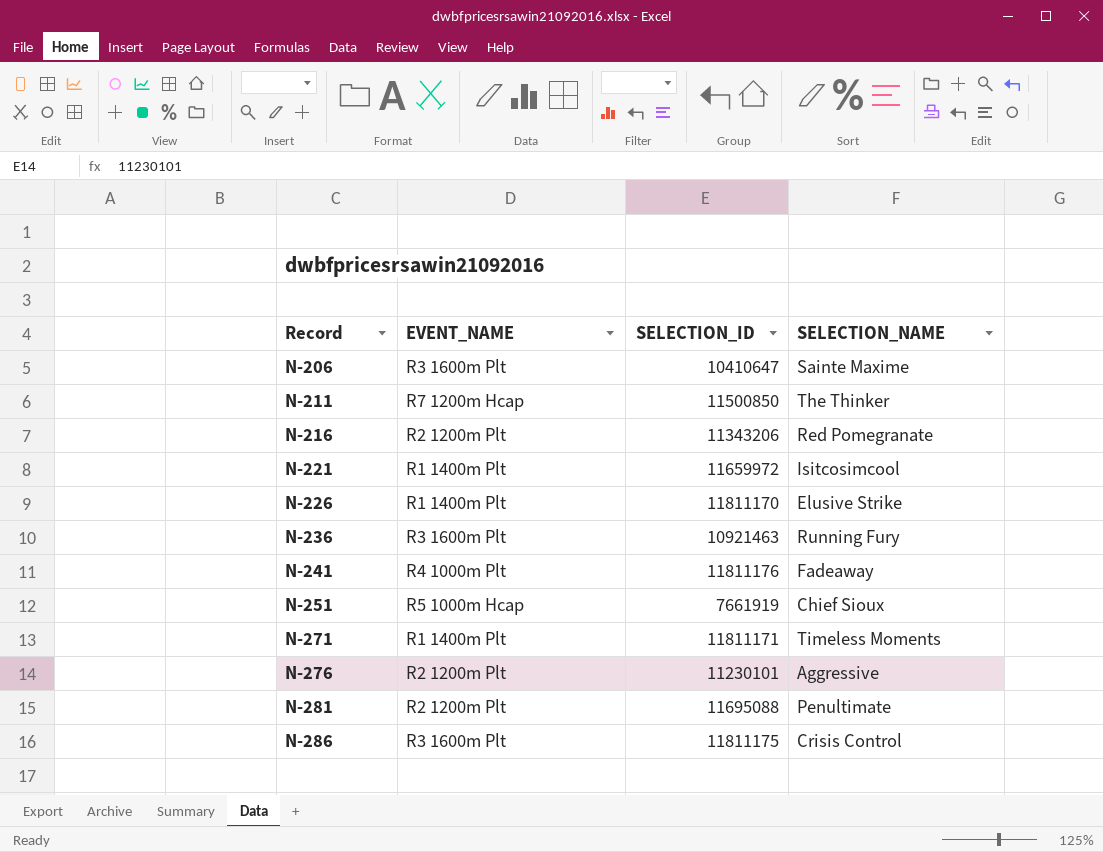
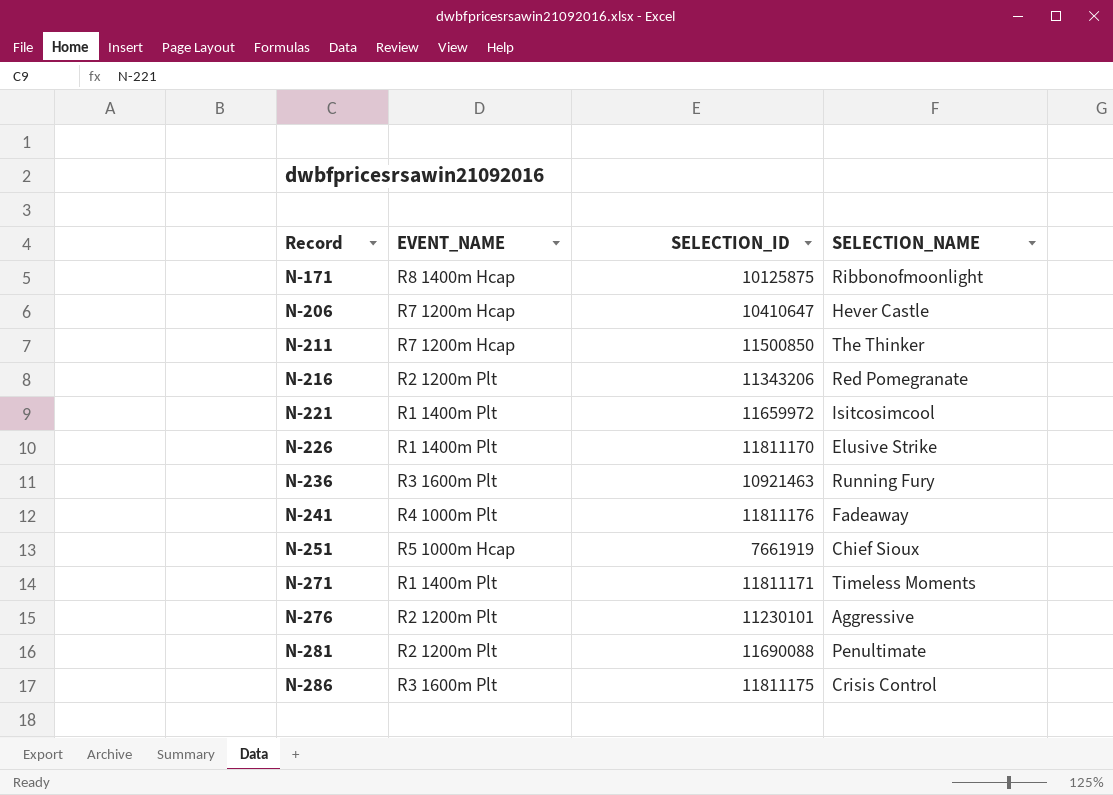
row N-171: none -> R8 1400m Hcap | 10125875 | Ribbonofmoonlight
N-206 | EVENT_NAME: R3 1600m Plt -> R7 1200m Hcap
N-206 | SELECTION_NAME: Sainte Maxime -> Hever Castle
N-281 | SELECTION_ID: 11695088 -> 11690088

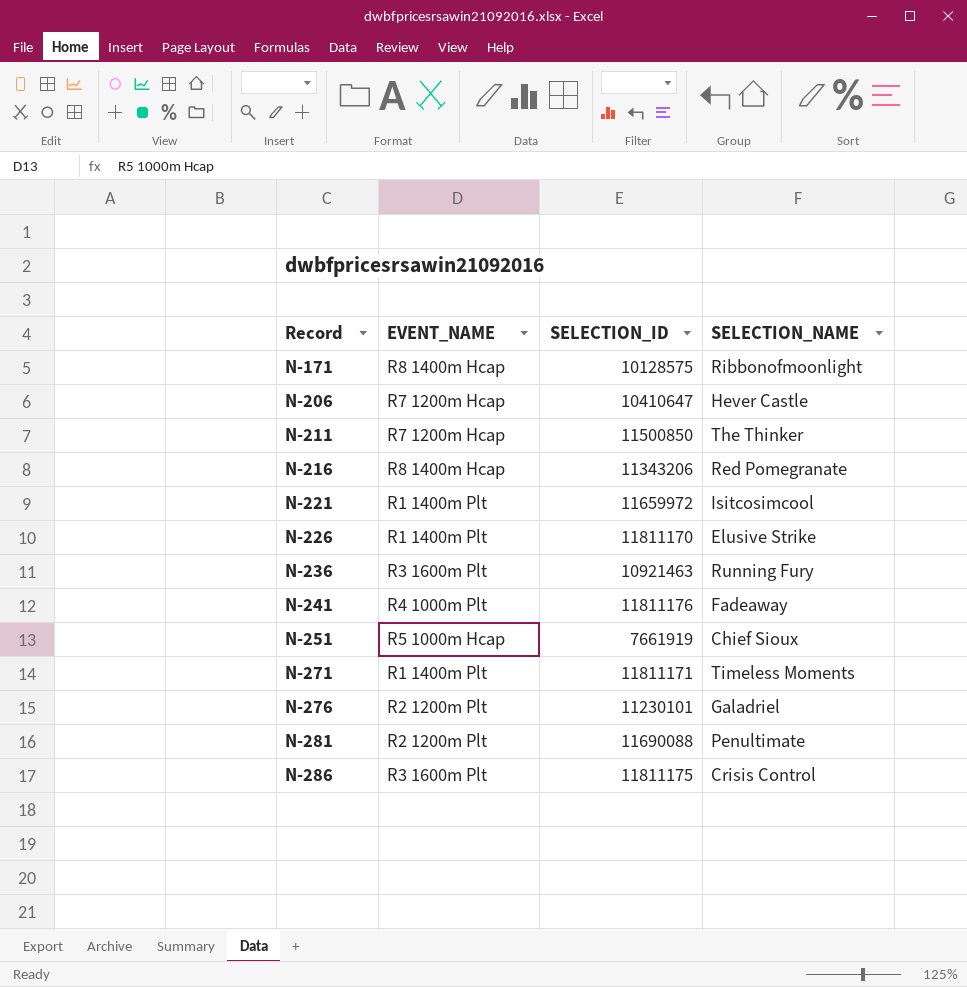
N-171 | SELECTION_ID: 10125875 -> 10128575
N-216 | EVENT_NAME: R2 1200m Plt -> R8 1400m Hcap
N-276 | SELECTION_NAME: Aggressive -> Galadriel

